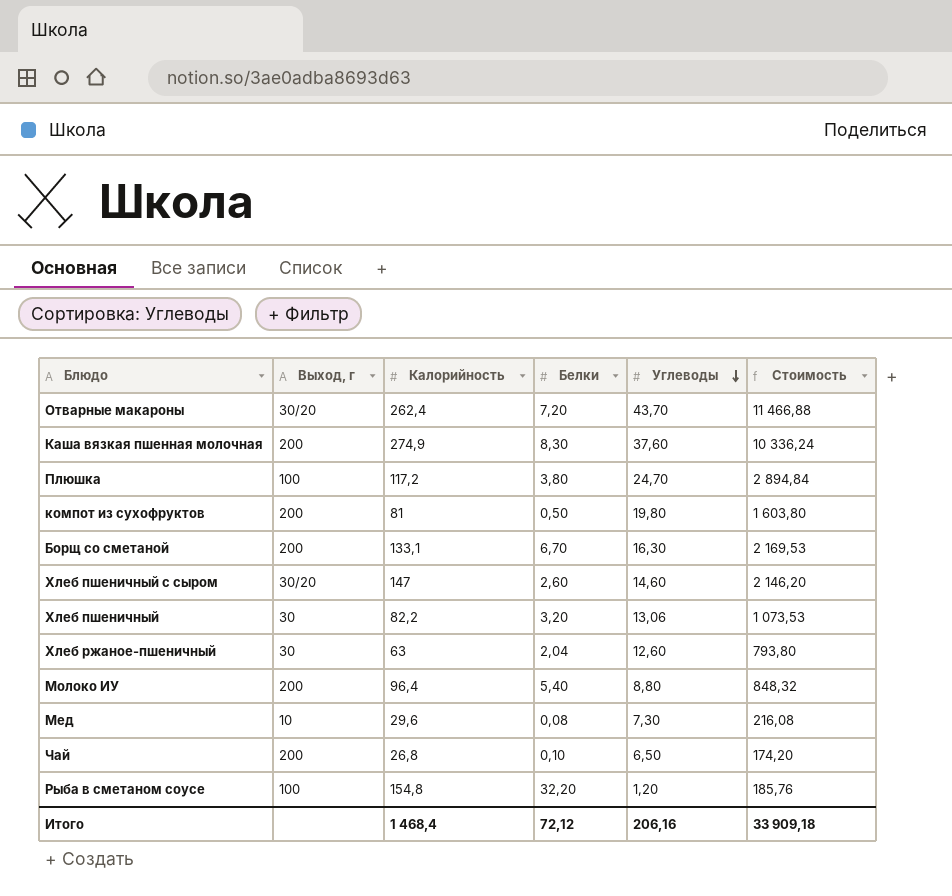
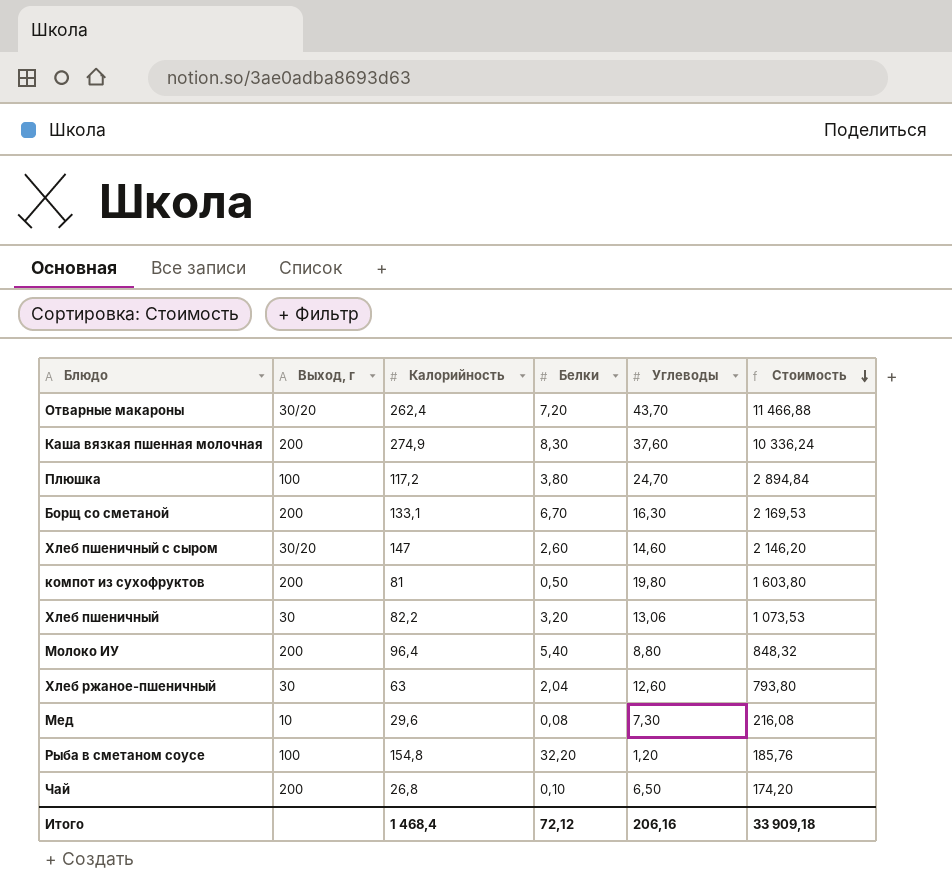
row order: Углеводы descending -> Стоимость descending

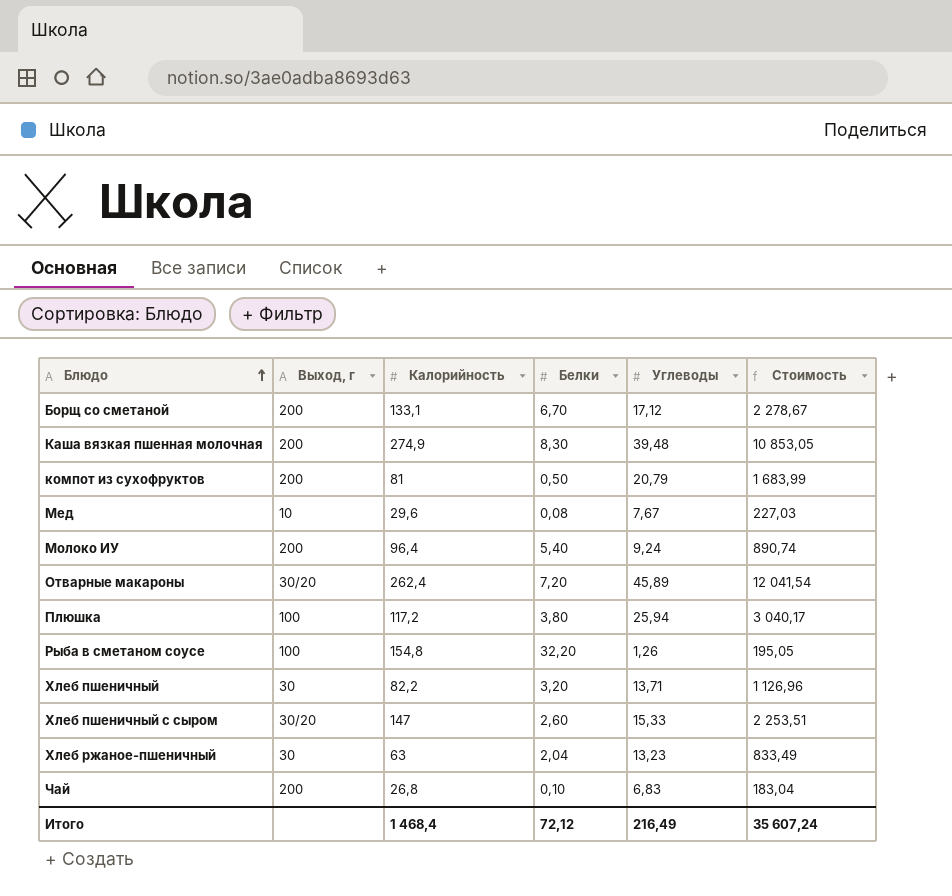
row order: Стоимость descending -> Блюдо ascending
Борщ со сметаной | Углеводы: 16,30 -> 17,12
Борщ со сметаной | Стоимость: 2 169,53 -> 2 278,67
Каша вязкая пшенная молочная | Углеводы: 37,60 -> 39,48
Каша вязкая пшенная молочная | Стоимость: 10 336,24 -> 10 853,05
компот из сухофруктов | Углеводы: 19,80 -> 20,79
компот из сухофруктов | Стоимость: 1 603,80 -> 1 683,99
Мед | Углеводы: 7,30 -> 7,67
Мед | Стоимость: 216,08 -> 227,03
Молоко ИУ | Углеводы: 8,80 -> 9,24
Молоко ИУ | Стоимость: 848,32 -> 890,74
Отварные макароны | Углеводы: 43,70 -> 45,89
Отварные макароны | Стоимость: 11 466,88 -> 12 041,54
Плюшка | Углеводы: 24,70 -> 25,94
Плюшка | Стоимость: 2 894,84 -> 3 040,17
Рыба в сметаном соусе | Углеводы: 1,20 -> 1,26
Рыба в сметаном соусе | Стоимость: 185,76 -> 195,05
Хлеб пшеничный | Углеводы: 13,06 -> 13,71
Хлеб пшеничный | Стоимость: 1 073,53 -> 1 126,96
Хлеб пшеничный с сыром | Углеводы: 14,60 -> 15,33
Хлеб пшеничный с сыром | Стоимость: 2 146,20 -> 2 253,51
Хлеб ржаное-пшеничный | Углеводы: 12,60 -> 13,23
Хлеб ржаное-пшеничный | Стоимость: 793,80 -> 833,49
Чай | Углеводы: 6,50 -> 6,83
Чай | Стоимость: 174,20 -> 183,04
Итого | Углеводы: 206,16 -> 216,49
Итого | Стоимость: 33 909,18 -> 35 607,24

